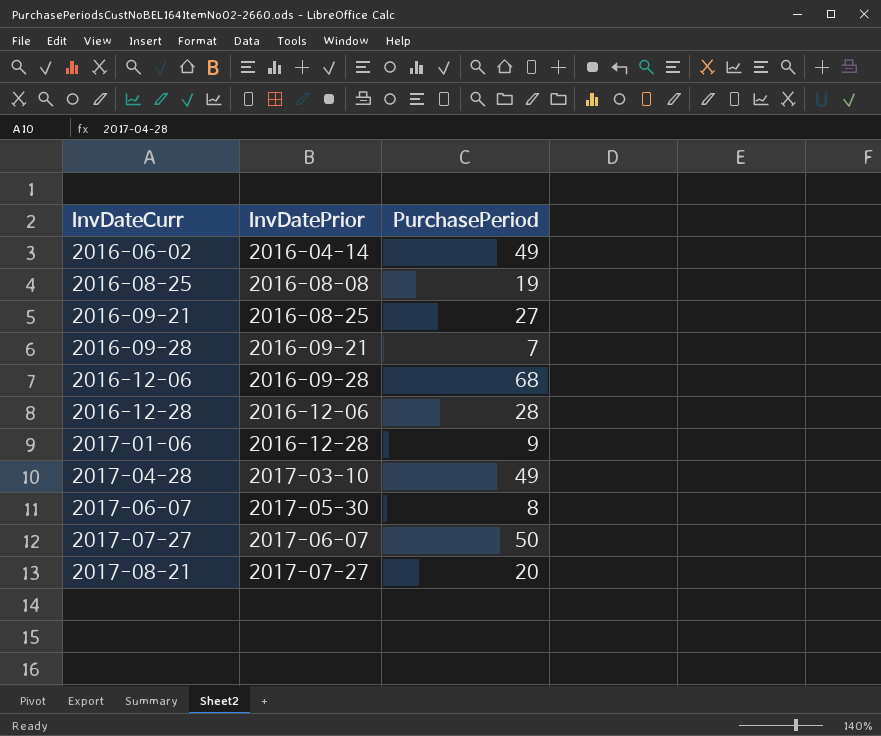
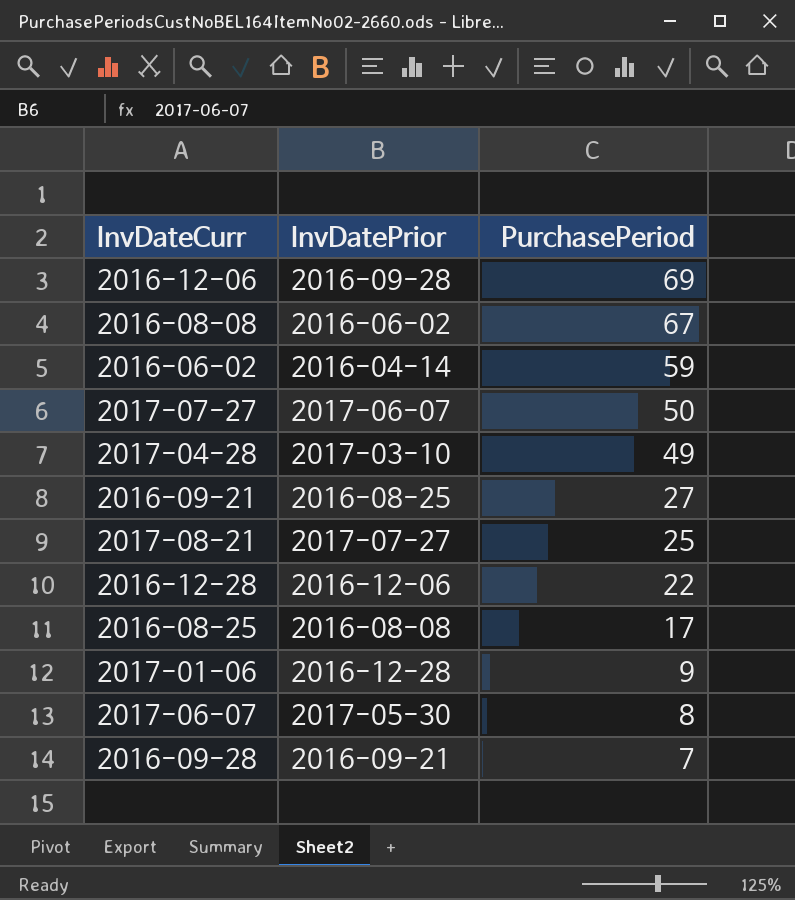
row order: InvDateCurr ascending -> PurchasePeriod descending
2016-12-06 | PurchasePeriod: 68 -> 69
row 2016-08-08: none -> 2016-06-02 | 67
2016-06-02 | PurchasePeriod: 49 -> 59
2017-08-21 | PurchasePeriod: 20 -> 25
2016-12-28 | PurchasePeriod: 28 -> 22
2016-08-25 | PurchasePeriod: 19 -> 17

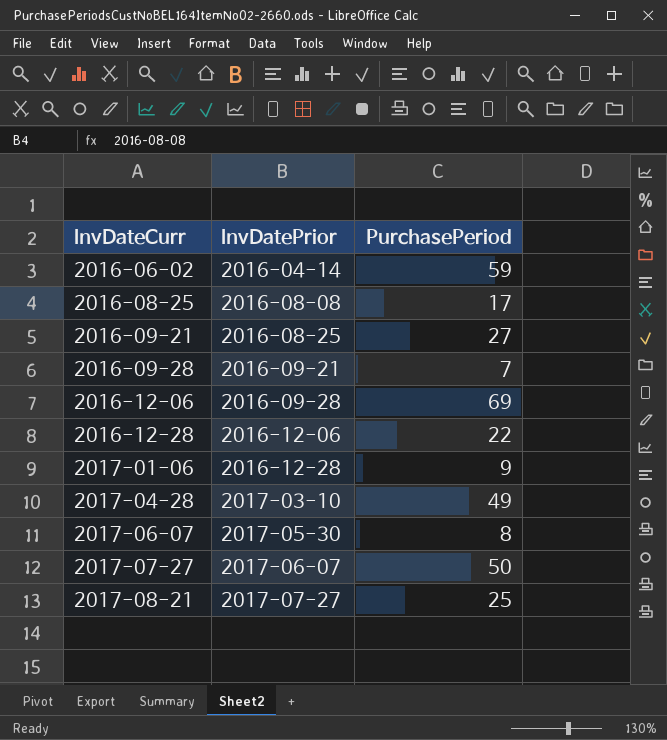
row order: PurchasePeriod descending -> InvDateCurr ascending
row 2016-08-08: 2016-06-02 | 67 -> none

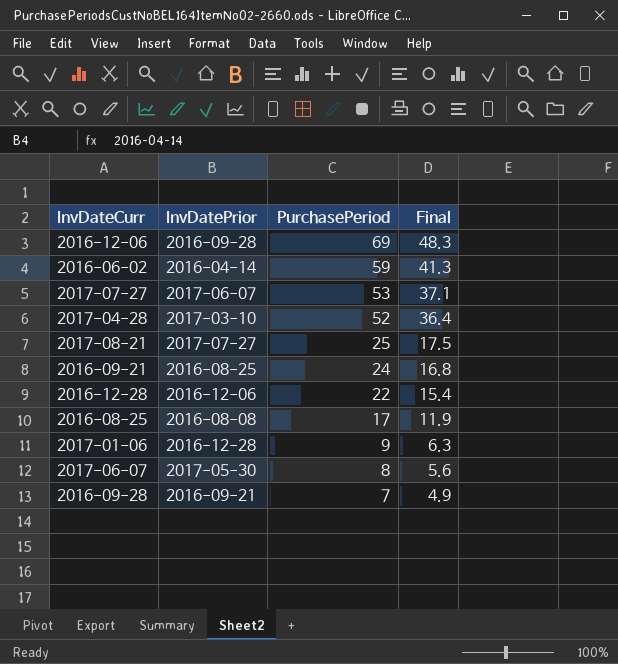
row order: InvDateCurr ascending -> PurchasePeriod descending
column Final | formula: none -> [PurchasePeriod] * 0.7
2017-07-27 | PurchasePeriod: 50 -> 53
2017-04-28 | PurchasePeriod: 49 -> 52
2016-09-21 | PurchasePeriod: 27 -> 24

